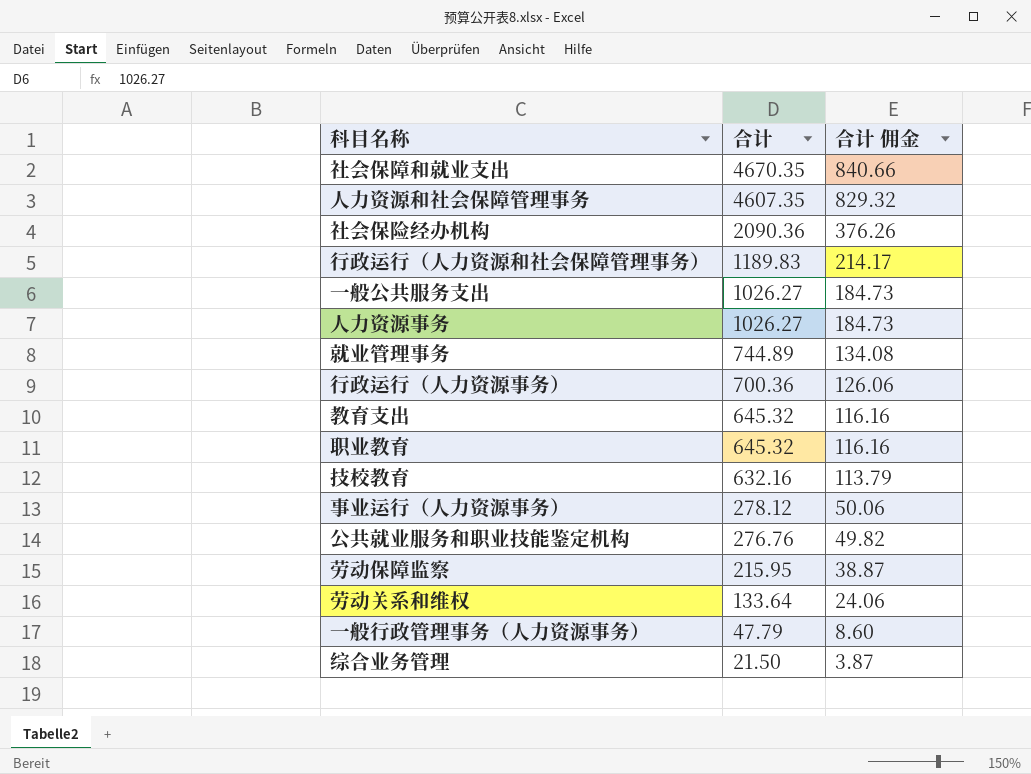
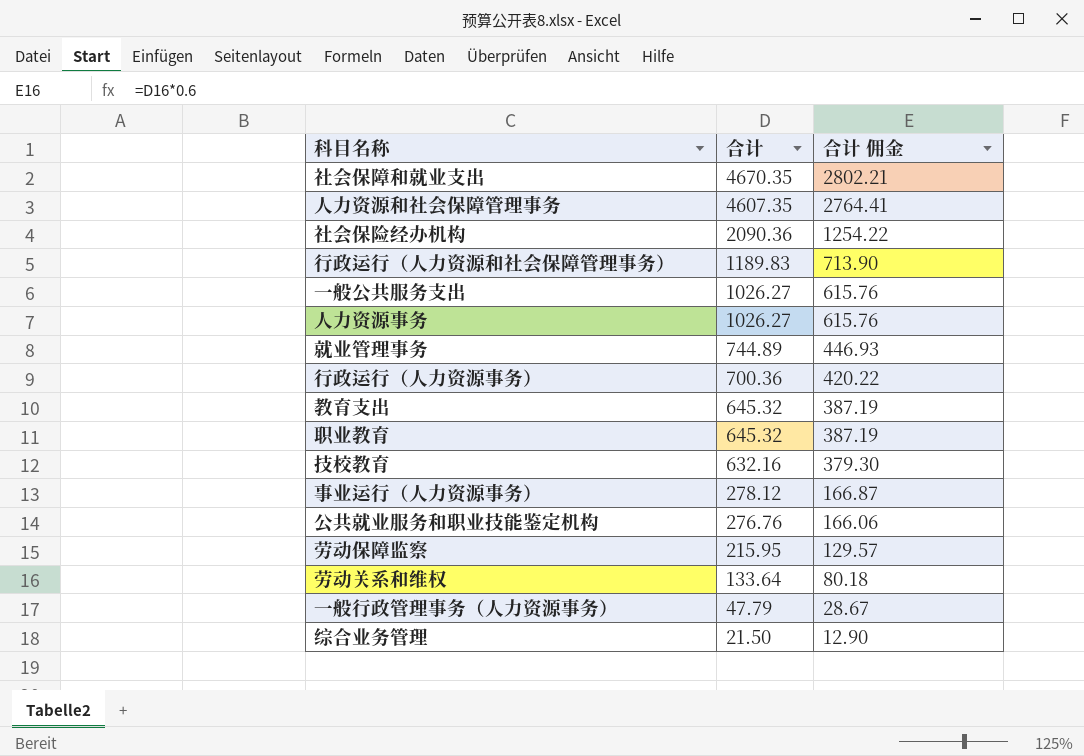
column 合计 佣金 | formula: [合计] * 0.18 -> [合计] * 0.6

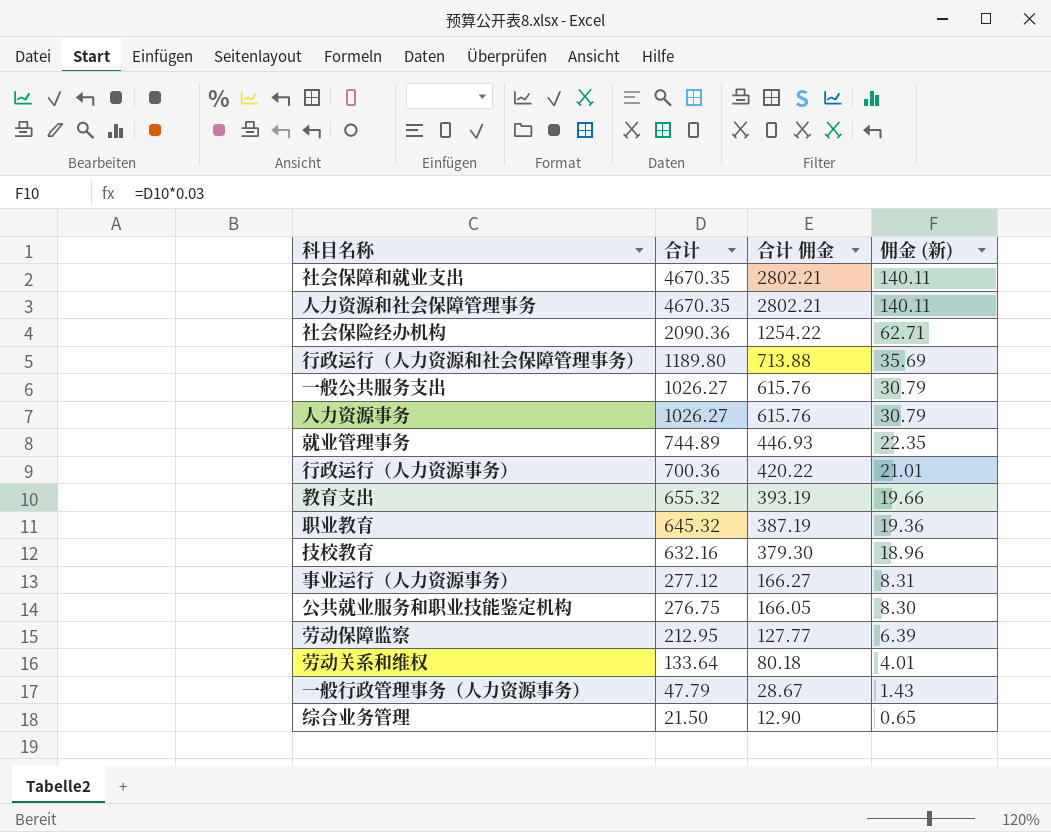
column 佣金 (新) | formula: none -> [合计] * 0.03
人力资源和社会保障管理事务 | 合计: 4607.35 -> 4670.35
人力资源和社会保障管理事务 | 合计 佣金: 2764.41 -> 2802.21
行政运行（人力资源和社会保障管理事务） | 合计: 1189.83 -> 1189.80
行政运行（人力资源和社会保障管理事务） | 合计 佣金: 713.90 -> 713.88
教育支出 | 合计: 645.32 -> 655.32
教育支出 | 合计 佣金: 387.19 -> 393.19
事业运行（人力资源事务） | 合计: 278.12 -> 277.12
事业运行（人力资源事务） | 合计 佣金: 166.87 -> 166.27
公共就业服务和职业技能鉴定机构 | 合计: 276.76 -> 276.75
公共就业服务和职业技能鉴定机构 | 合计 佣金: 166.06 -> 166.05
劳动保障监察 | 合计: 215.95 -> 212.95
劳动保障监察 | 合计 佣金: 129.57 -> 127.77

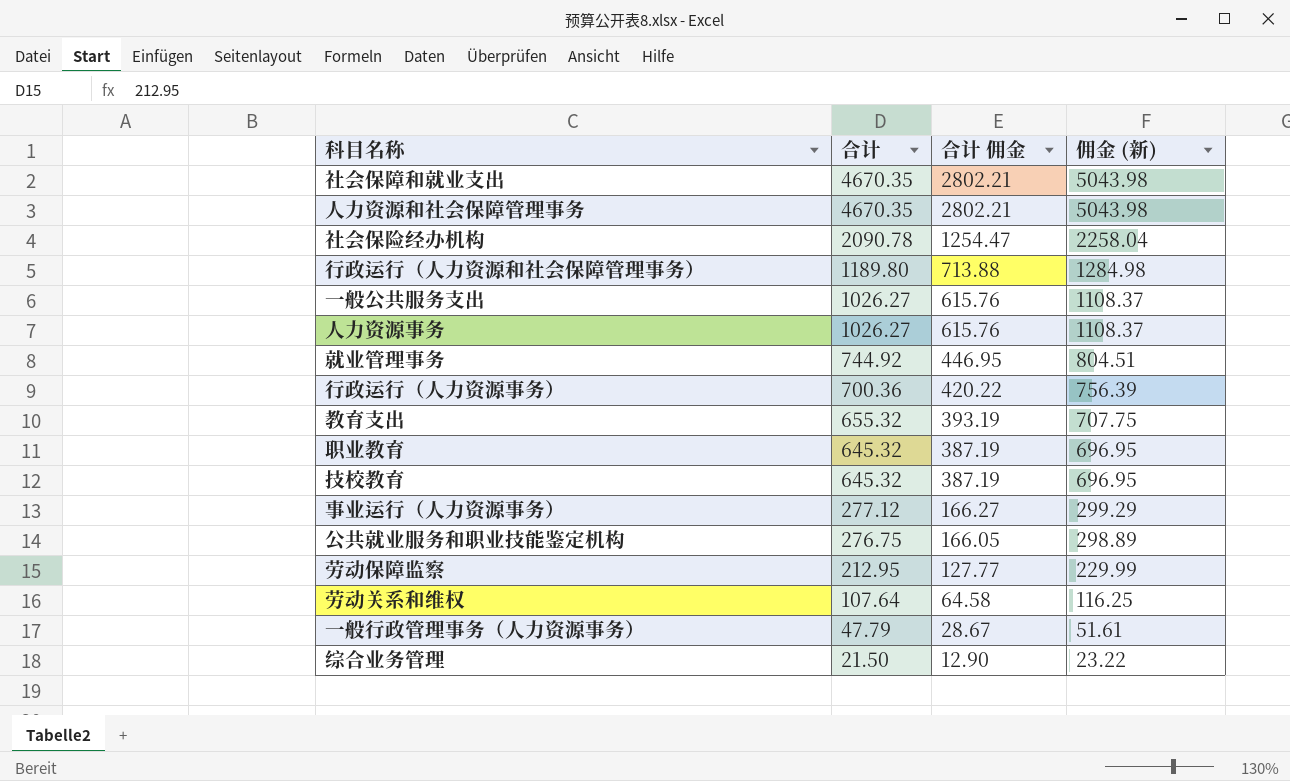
column 佣金 (新) | formula: [合计] * 0.03 -> [合计] * 1.08
社会保险经办机构 | 合计: 2090.36 -> 2090.78
社会保险经办机构 | 合计 佣金: 1254.22 -> 1254.47
就业管理事务 | 合计: 744.89 -> 744.92
就业管理事务 | 合计 佣金: 446.93 -> 446.95
技校教育 | 合计: 632.16 -> 645.32
技校教育 | 合计 佣金: 379.30 -> 387.19
劳动关系和维权 | 合计: 133.64 -> 107.64
劳动关系和维权 | 合计 佣金: 80.18 -> 64.58

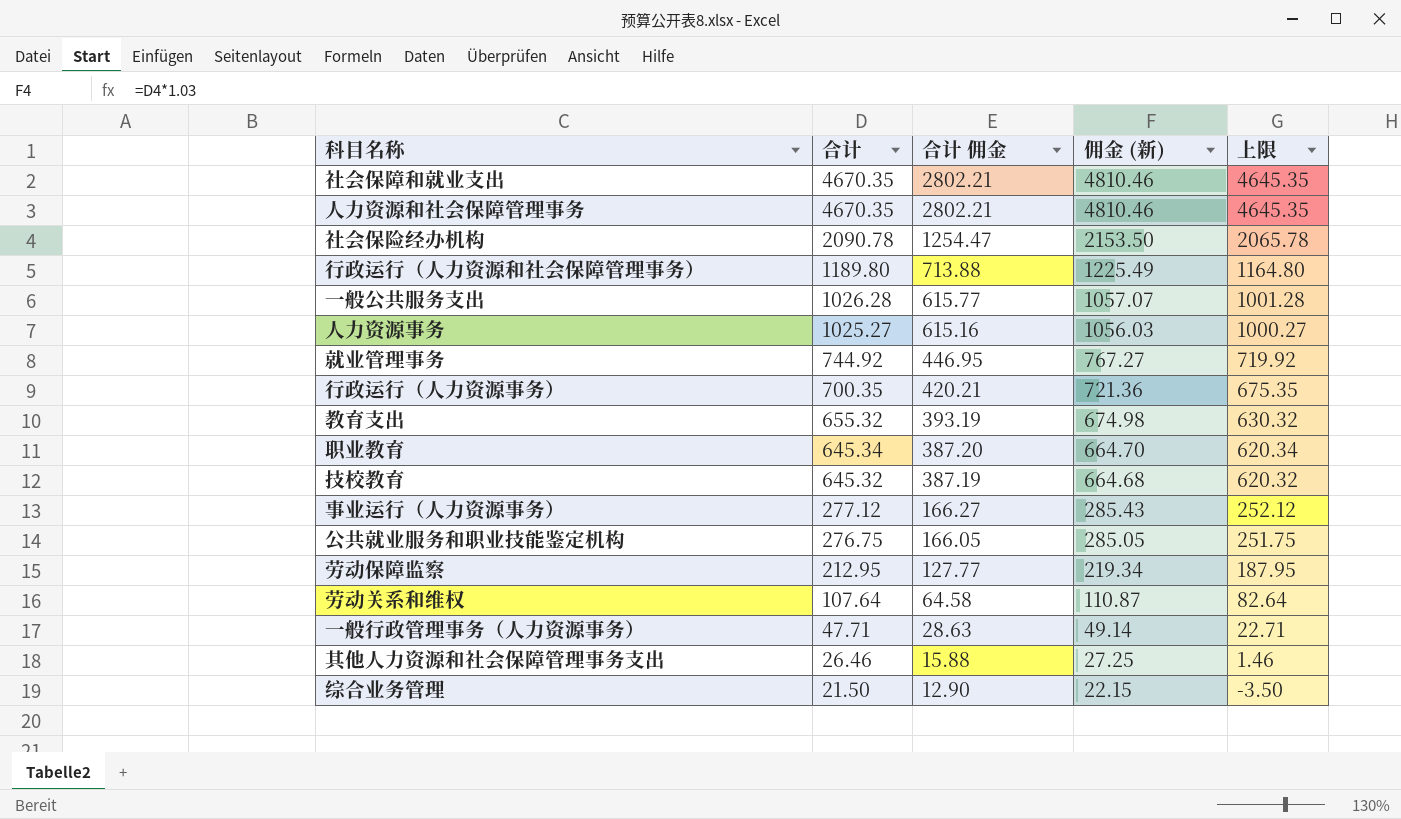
column 佣金 (新) | formula: [合计] * 1.08 -> [合计] * 1.03
column 上限 | formula: none -> [合计] - 25
一般公共服务支出 | 合计: 1026.27 -> 1026.28
一般公共服务支出 | 合计 佣金: 615.76 -> 615.77
人力资源事务 | 合计: 1026.27 -> 1025.27
人力资源事务 | 合计 佣金: 615.76 -> 615.16
行政运行（人力资源事务） | 合计: 700.36 -> 700.35
行政运行（人力资源事务） | 合计 佣金: 420.22 -> 420.21
职业教育 | 合计: 645.32 -> 645.34
职业教育 | 合计 佣金: 387.19 -> 387.20
一般行政管理事务（人力资源事务） | 合计: 47.79 -> 47.71
一般行政管理事务（人力资源事务） | 合计 佣金: 28.67 -> 28.63
row 其他人力资源和社会保障管理事务支出: none -> 26.46 | 15.88 | 27.25 | 1.46

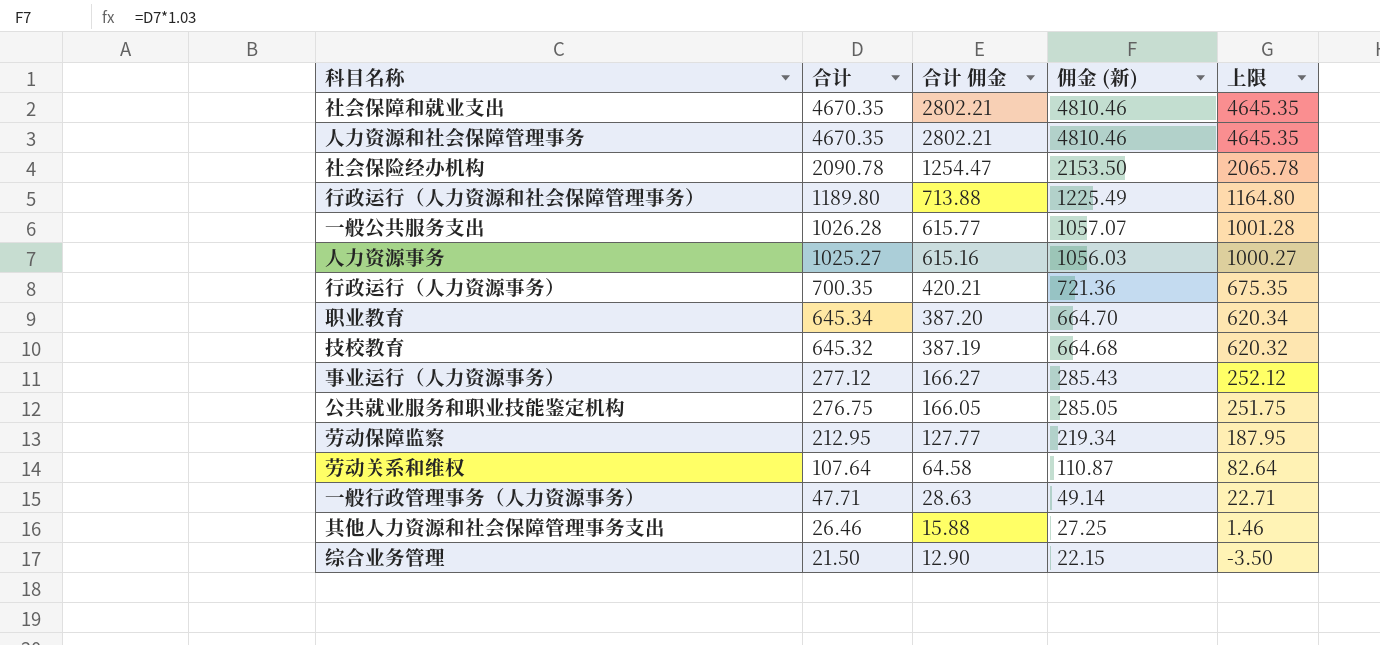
row 就业管理事务: 744.92 | 446.95 | 767.27 | 719.92 -> none
row 教育支出: 655.32 | 393.19 | 674.98 | 630.32 -> none

